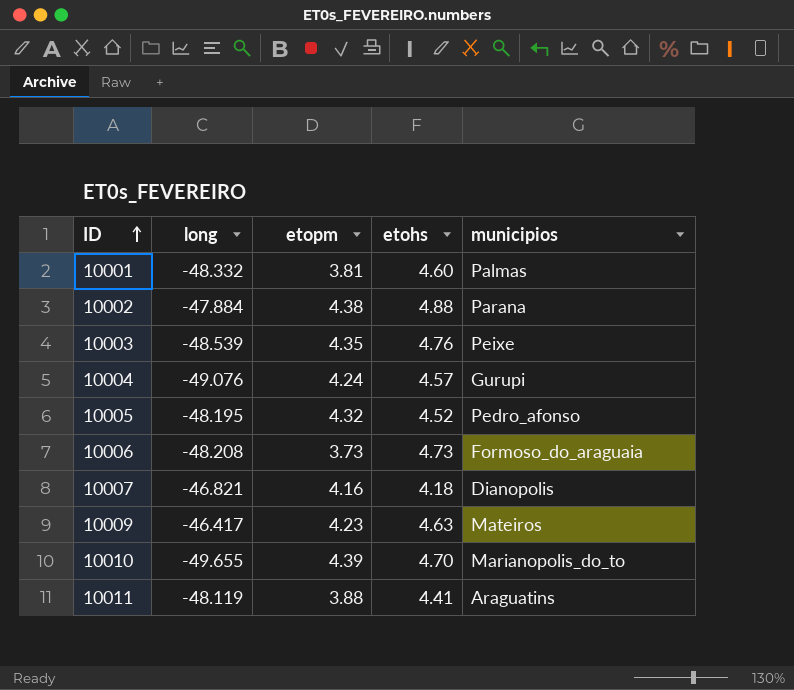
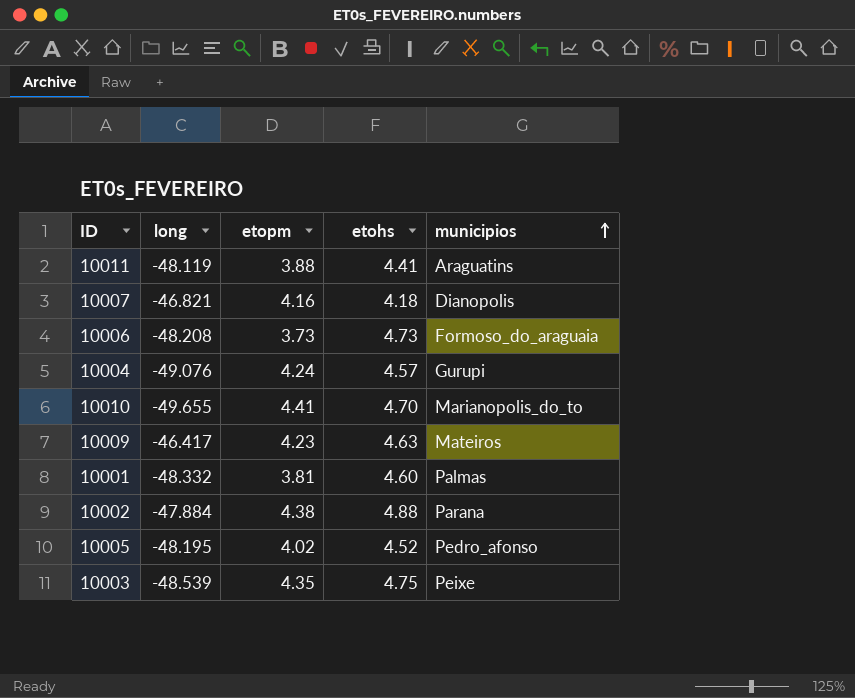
row order: ID ascending -> municipios ascending
10010 | etopm: 4.39 -> 4.41
10005 | etopm: 4.32 -> 4.02
10003 | etohs: 4.76 -> 4.75

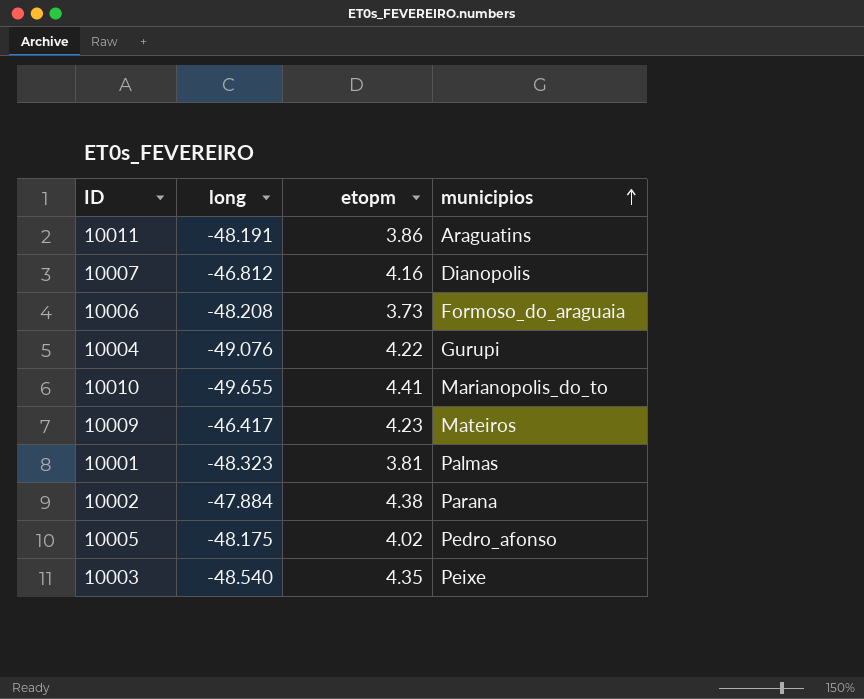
column etohs | position: 4 -> none
10011 | long: -48.119 -> -48.191
10011 | etopm: 3.88 -> 3.86
10007 | long: -46.821 -> -46.812
10004 | etopm: 4.24 -> 4.22
10001 | long: -48.332 -> -48.323
10005 | long: -48.195 -> -48.175
10003 | long: -48.539 -> -48.540

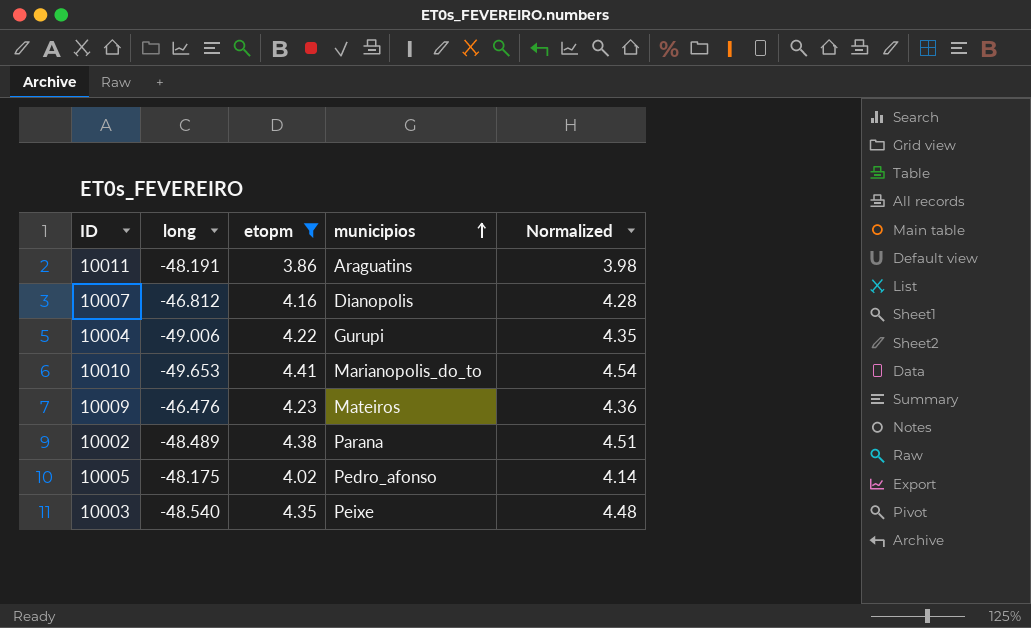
filter: none -> etopm >= 3.86
column Normalized | formula: none -> [etopm] * 1.03
10004 | long: -49.076 -> -49.006
10010 | long: -49.655 -> -49.653
10009 | long: -46.417 -> -46.476
10002 | long: -47.884 -> -48.489

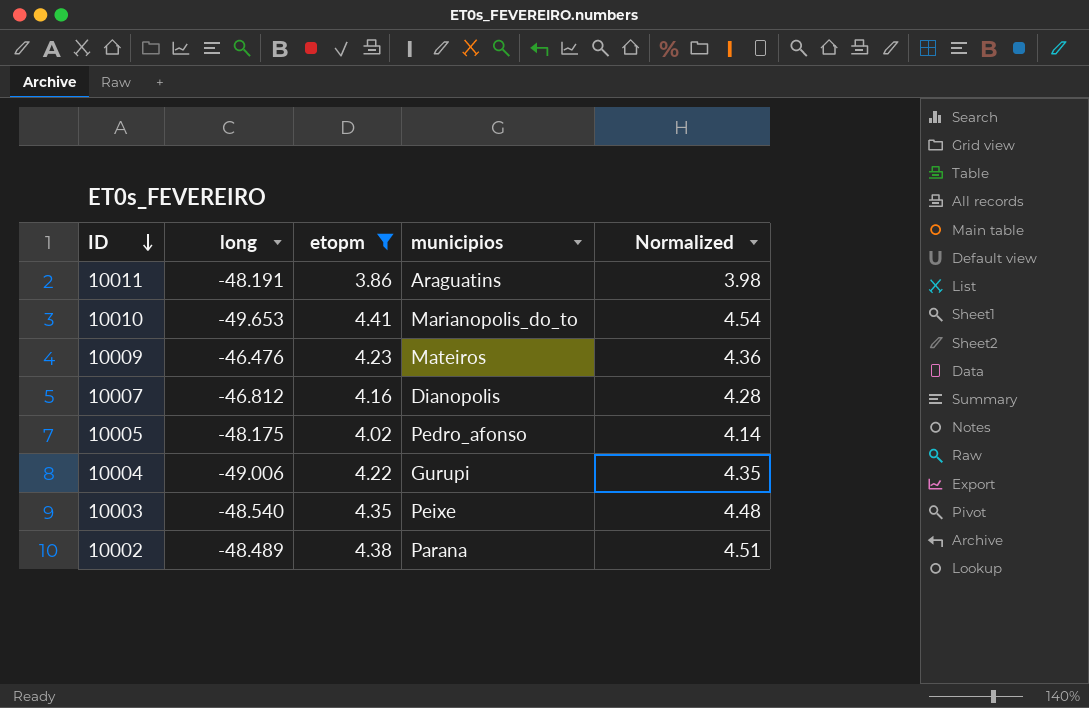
row order: municipios ascending -> ID descending

